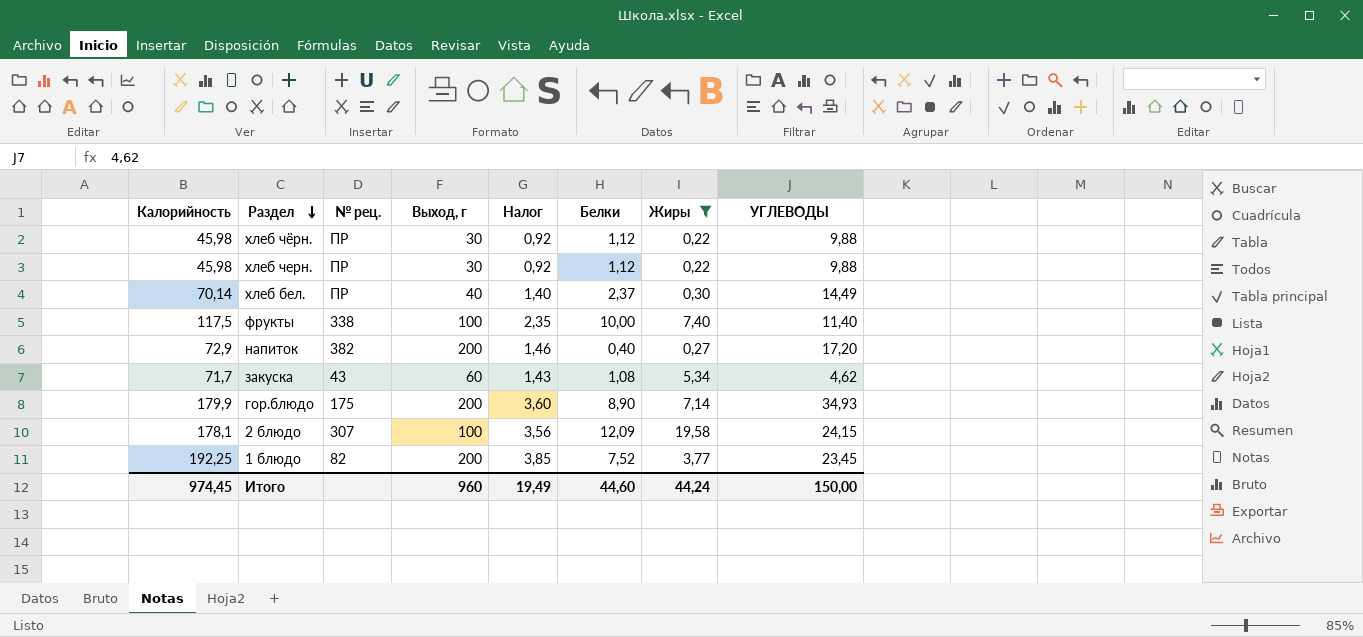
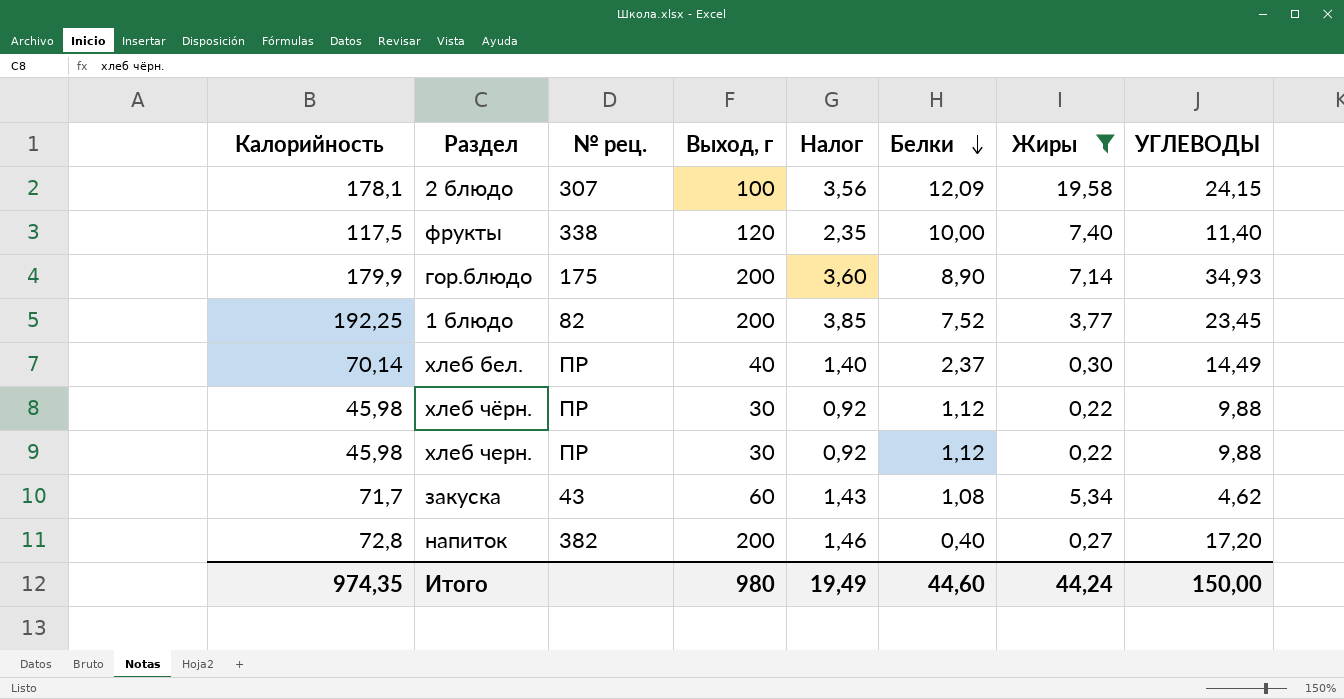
row order: Раздел descending -> Белки descending
фрукты | Выход, г: 100 -> 120
напиток | Калорийность: 72,9 -> 72,8
Итого | Калорийность: 974,45 -> 974,35
Итого | Выход, г: 960 -> 980

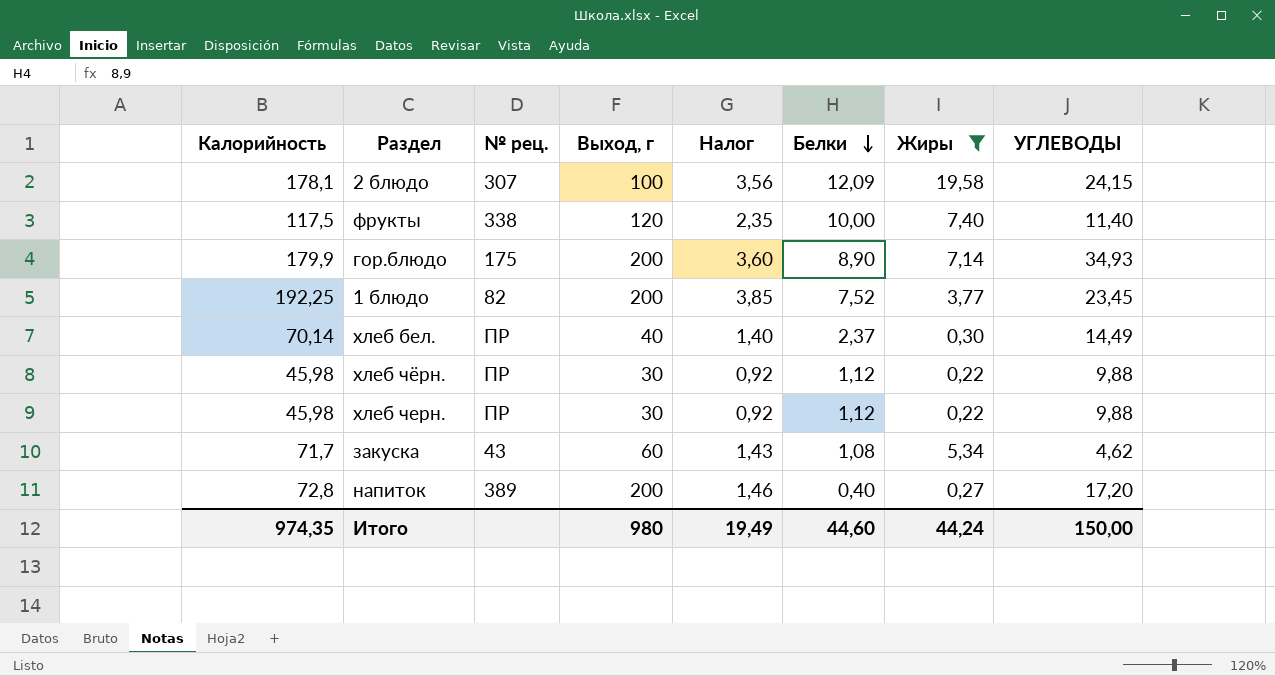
напиток | № рец.: 382 -> 389

